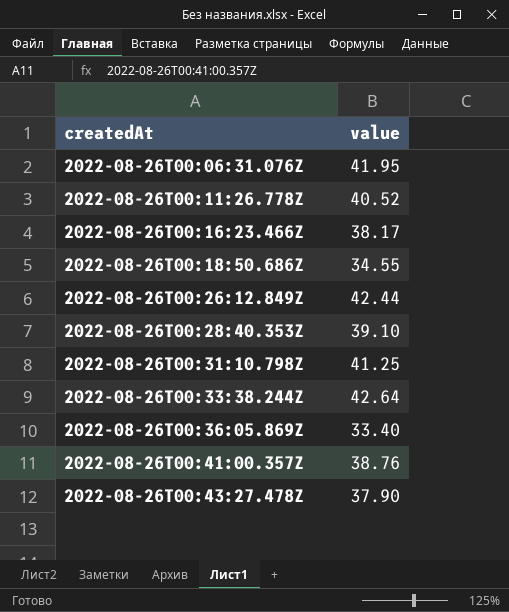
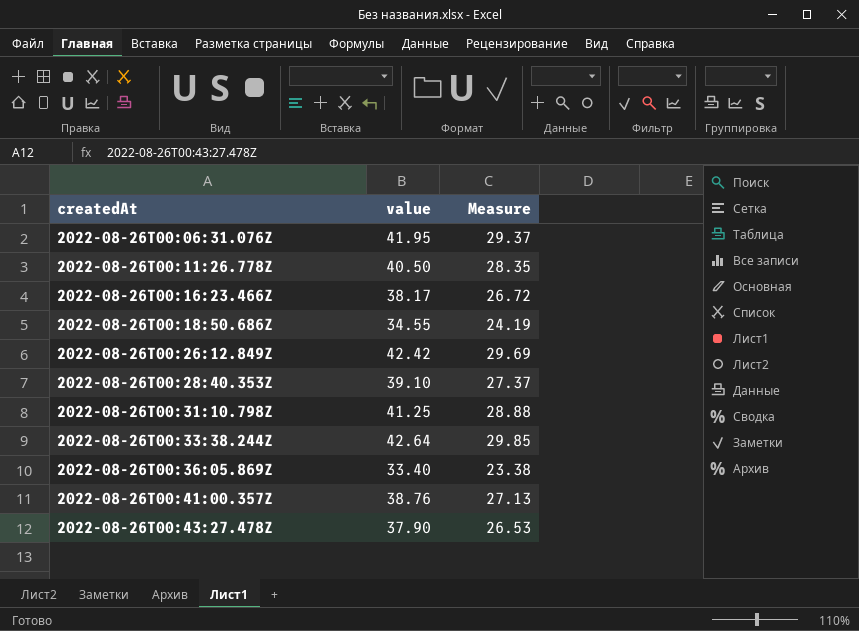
column Measure | formula: none -> [value] * 0.7
2022-08-26T00:11:26.778Z | value: 40.52 -> 40.50
2022-08-26T00:26:12.849Z | value: 42.44 -> 42.42

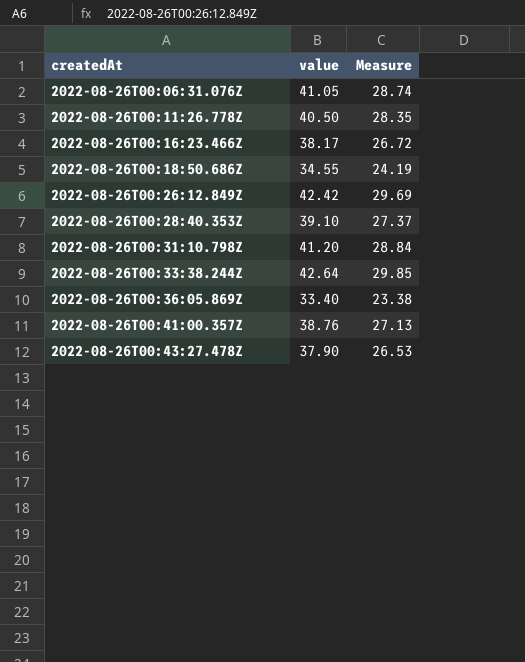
2022-08-26T00:06:31.076Z | value: 41.95 -> 41.05
2022-08-26T00:06:31.076Z | Measure: 29.37 -> 28.74
2022-08-26T00:31:10.798Z | value: 41.25 -> 41.20
2022-08-26T00:31:10.798Z | Measure: 28.88 -> 28.84

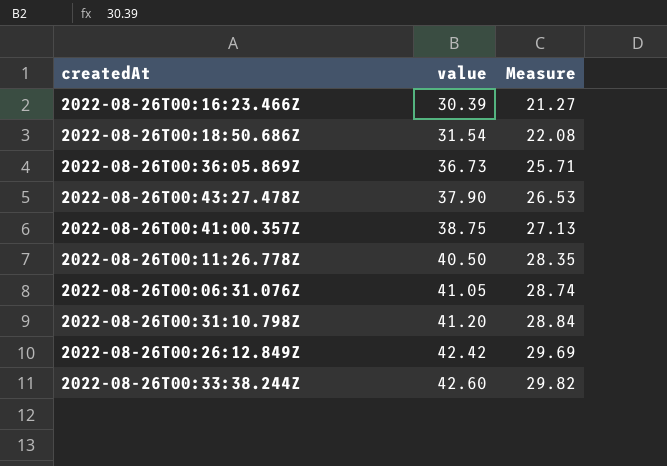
row order: createdAt ascending -> value ascending
row 2022-08-26T00:28:40.353Z: 39.10 | 27.37 -> none
2022-08-26T00:16:23.466Z | value: 38.17 -> 30.39
2022-08-26T00:16:23.466Z | Measure: 26.72 -> 21.27
2022-08-26T00:18:50.686Z | value: 34.55 -> 31.54
2022-08-26T00:18:50.686Z | Measure: 24.19 -> 22.08
2022-08-26T00:36:05.869Z | value: 33.40 -> 36.73
2022-08-26T00:36:05.869Z | Measure: 23.38 -> 25.71
2022-08-26T00:41:00.357Z | value: 38.76 -> 38.75
2022-08-26T00:33:38.244Z | value: 42.64 -> 42.60
2022-08-26T00:33:38.244Z | Measure: 29.85 -> 29.82

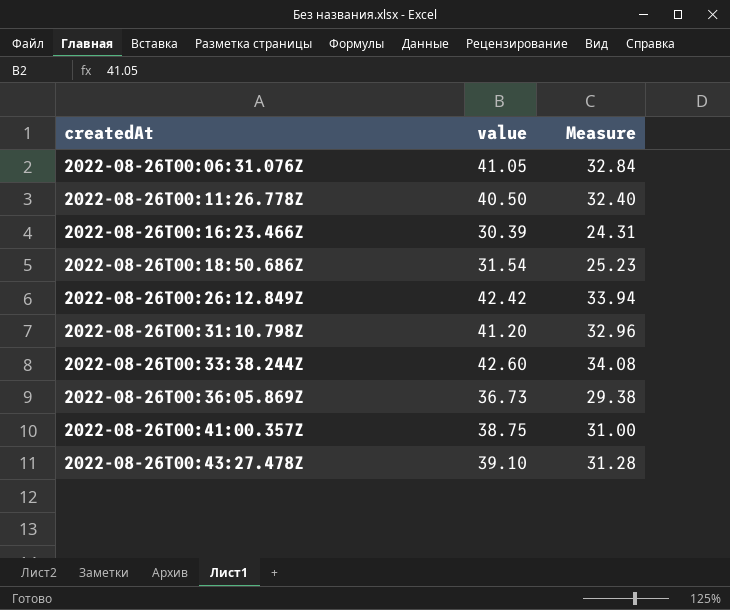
row order: value ascending -> createdAt ascending
column Measure | formula: [value] * 0.7 -> [value] * 0.8
2022-08-26T00:43:27.478Z | value: 37.90 -> 39.10

